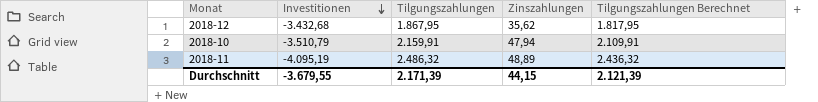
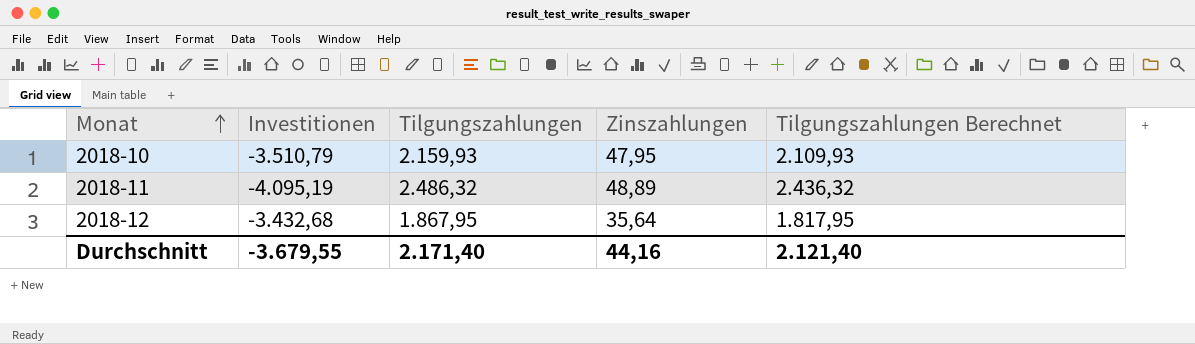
row order: Investitionen descending -> Monat ascending
2018-10 | Tilgungszahlungen: 2.159,91 -> 2.159,93
2018-10 | Zinszahlungen: 47,94 -> 47,95
2018-10 | Tilgungszahlungen Berechnet: 2.109,91 -> 2.109,93
2018-12 | Zinszahlungen: 35,62 -> 35,64
Durchschnitt | Tilgungszahlungen: 2.171,39 -> 2.171,40
Durchschnitt | Zinszahlungen: 44,15 -> 44,16
Durchschnitt | Tilgungszahlungen Berechnet: 2.121,39 -> 2.121,40

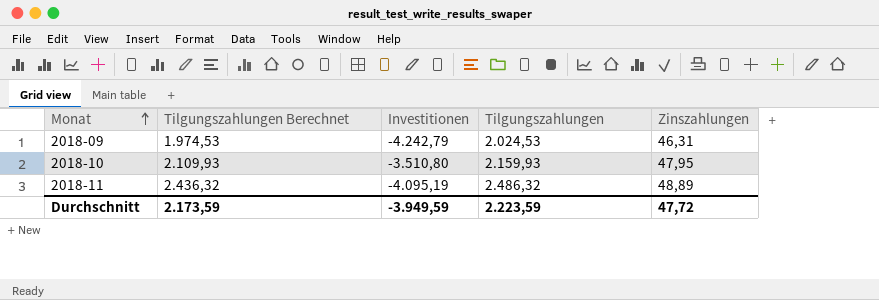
column Tilgungszahlungen Berechnet | position: 5 -> 2
row 2018-12: -3.432,68 | 1.867,95 | 35,64 | 1.817,95 -> none
row 2018-09: none -> 1.974,53 | -4.242,79 | 2.024,53 | 46,31
2018-10 | Investitionen: -3.510,79 -> -3.510,80
Durchschnitt | Tilgungszahlungen Berechnet: 2.121,40 -> 2.173,59
Durchschnitt | Investitionen: -3.679,55 -> -3.949,59
Durchschnitt | Tilgungszahlungen: 2.171,40 -> 2.223,59
Durchschnitt | Zinszahlungen: 44,16 -> 47,72

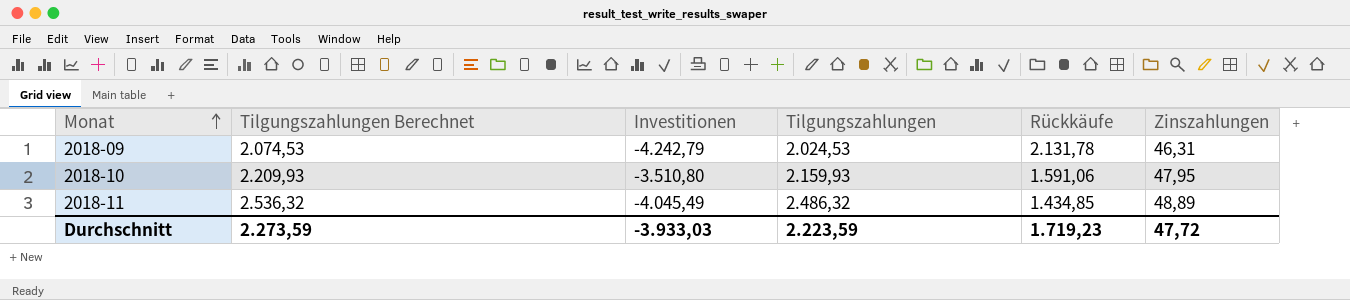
column Tilgungszahlungen Berechnet | formula: [Tilgungszahlungen] - 50 -> [Tilgungszahlungen] + 50
column Rückkäufe | position: none -> 5
2018-11 | Investitionen: -4.095,19 -> -4.045,49
Durchschnitt | Tilgungszahlungen Berechnet: 2.173,59 -> 2.273,59
Durchschnitt | Investitionen: -3.949,59 -> -3.933,03

